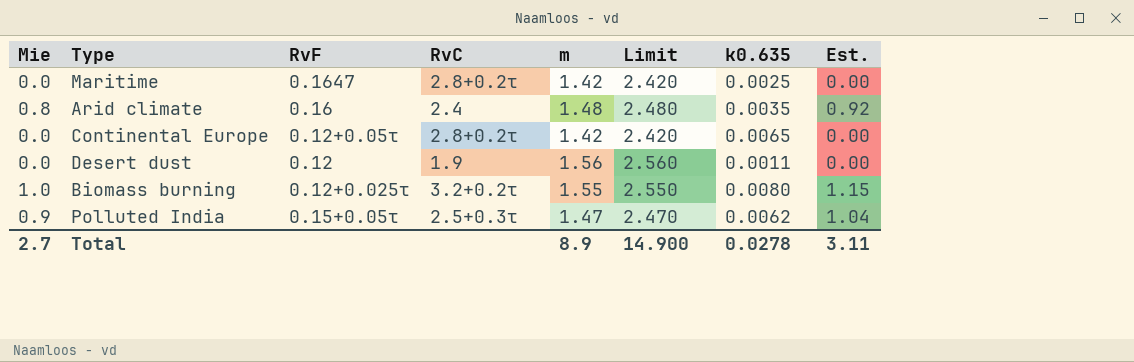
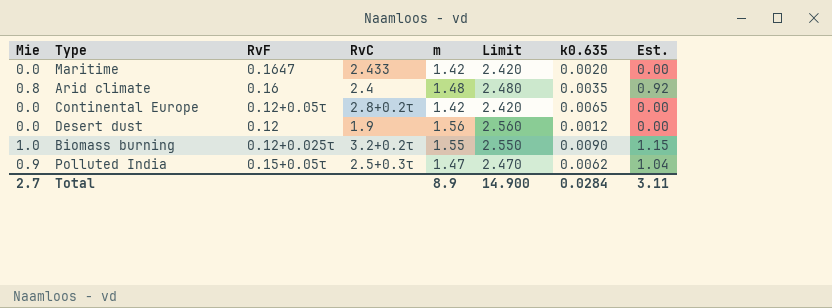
Maritime | RvC: 2.8+0.2τ -> 2.433
Maritime | k0.635: 0.0025 -> 0.0020
Desert dust | k0.635: 0.0011 -> 0.0012
Biomass burning | k0.635: 0.0080 -> 0.0090
Total | k0.635: 0.0278 -> 0.0284

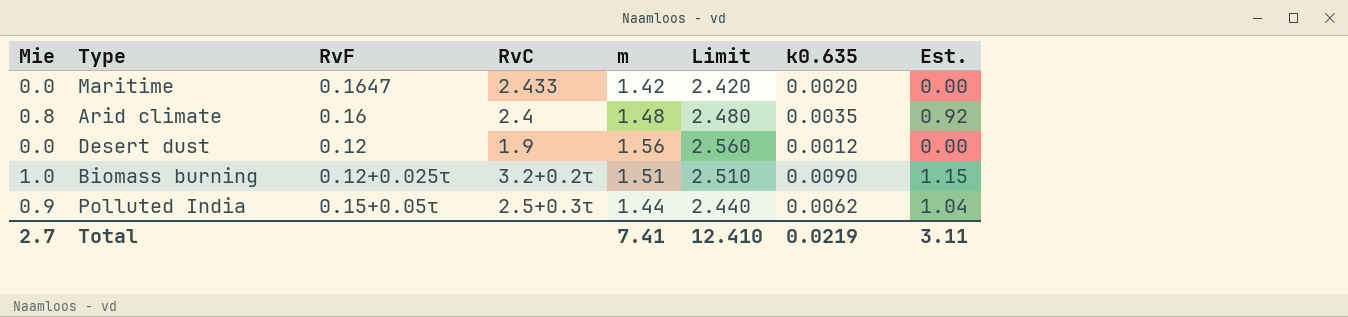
row Continental Europe: 0.0 | 0.12+0.05τ | 2.8+0.2τ | 1.42 | 2.420 | 0.0065 | 0.00 -> none
Biomass burning | m: 1.55 -> 1.51
Biomass burning | Limit: 2.550 -> 2.510
Polluted India | m: 1.47 -> 1.44
Polluted India | Limit: 2.470 -> 2.440
Total | m: 8.9 -> 7.41
Total | Limit: 14.900 -> 12.410
Total | k0.635: 0.0284 -> 0.0219

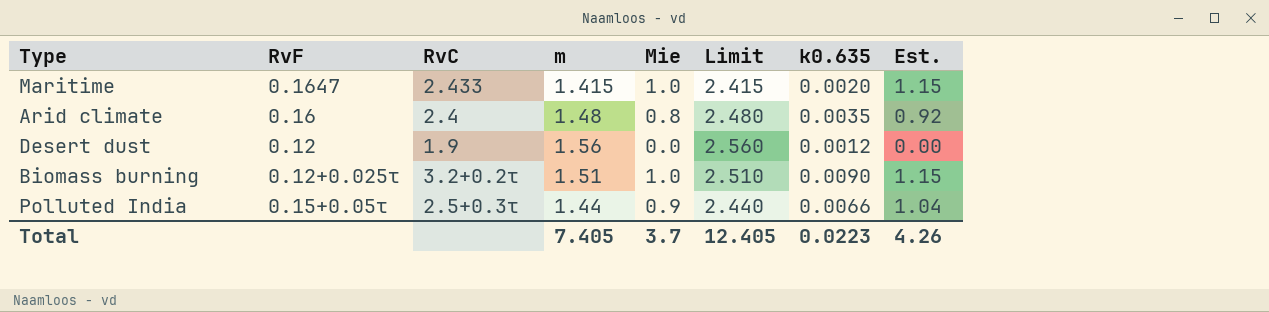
column Mie | position: 1 -> 5
Maritime | m: 1.42 -> 1.415
Maritime | Mie: 0.0 -> 1.0
Maritime | Limit: 2.420 -> 2.415
Maritime | Est.: 0.00 -> 1.15
Polluted India | k0.635: 0.0062 -> 0.0066
Total | m: 7.41 -> 7.405
Total | Mie: 2.7 -> 3.7
Total | Limit: 12.410 -> 12.405
Total | k0.635: 0.0219 -> 0.0223
Total | Est.: 3.11 -> 4.26

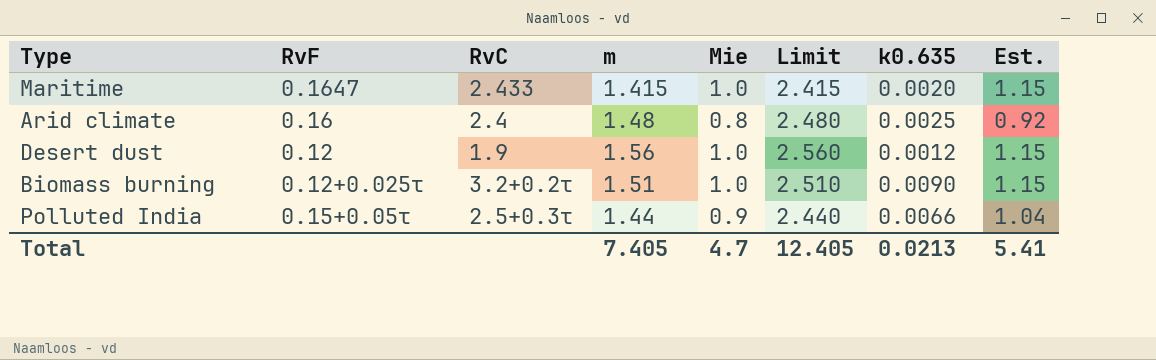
Arid climate | k0.635: 0.0035 -> 0.0025
Desert dust | Mie: 0.0 -> 1.0
Desert dust | Est.: 0.00 -> 1.15
Total | Mie: 3.7 -> 4.7
Total | k0.635: 0.0223 -> 0.0213
Total | Est.: 4.26 -> 5.41

